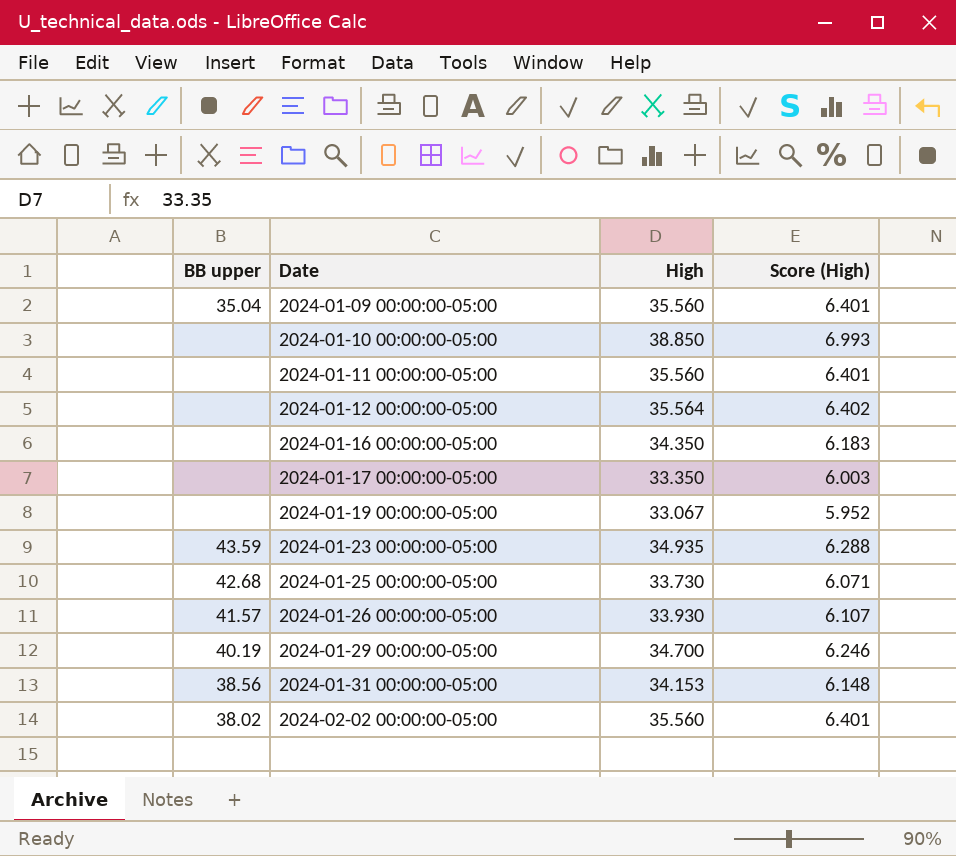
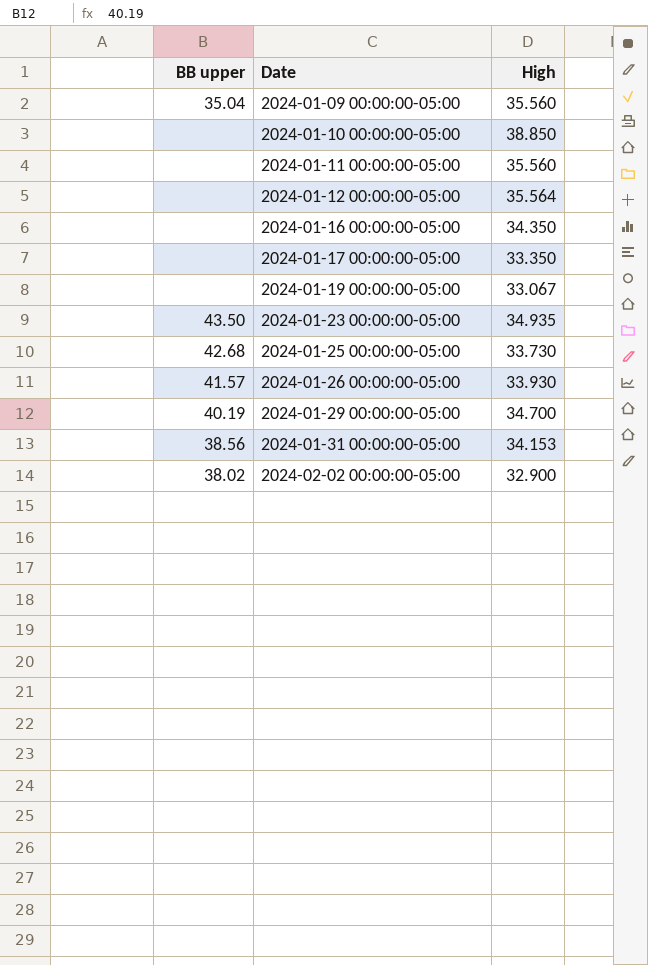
column Score (High) | formula: [High] * 0.18 -> none
2024-01-23 00:00:00-05:00 | BB upper: 43.59 -> 43.50
2024-02-02 00:00:00-05:00 | High: 35.560 -> 32.900

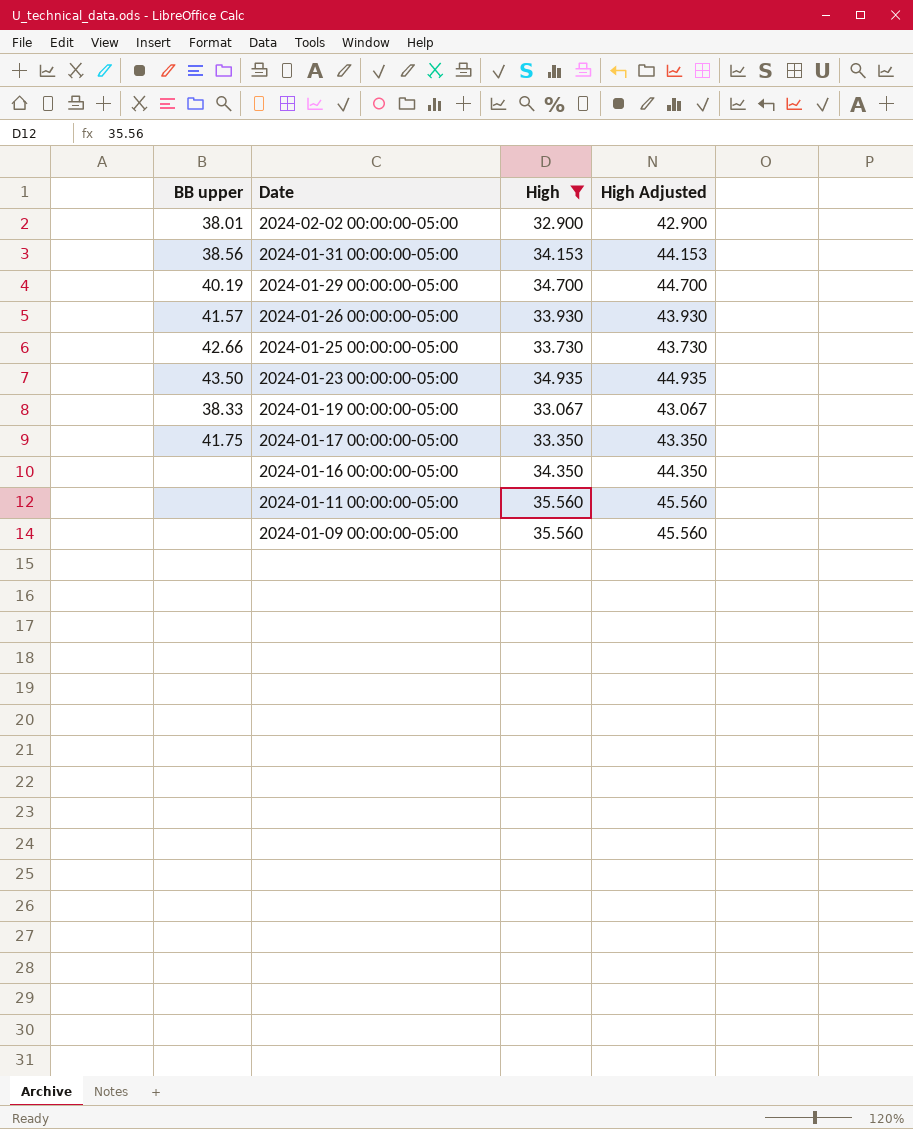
filter: none -> High <= 35.560
row order: Date ascending -> Date descending
column High Adjusted | formula: none -> [High] + 10
2024-02-02 00:00:00-05:00 | BB upper: 38.02 -> 38.01
2024-01-25 00:00:00-05:00 | BB upper: 42.68 -> 42.66
2024-01-19 00:00:00-05:00 | BB upper: none -> 38.33
2024-01-17 00:00:00-05:00 | BB upper: none -> 41.75
2024-01-09 00:00:00-05:00 | BB upper: 35.04 -> none

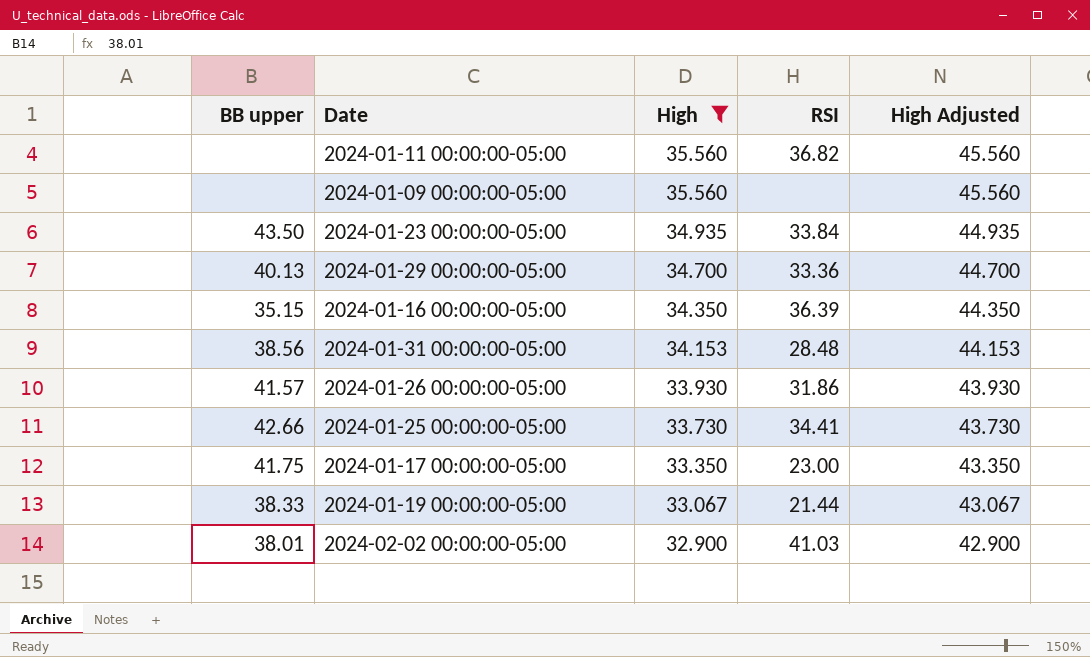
row order: Date descending -> High descending
column RSI | position: none -> 4
2024-01-29 00:00:00-05:00 | BB upper: 40.19 -> 40.13
2024-01-16 00:00:00-05:00 | BB upper: none -> 35.15

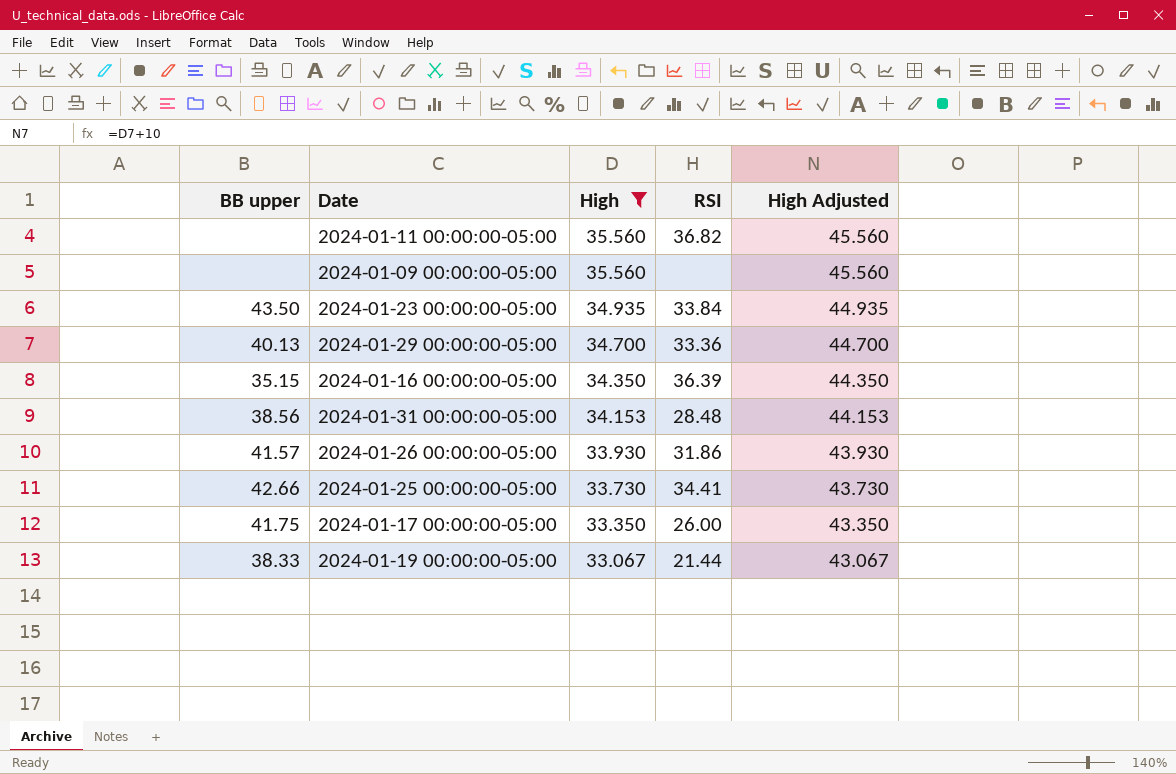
row 2024-02-02 00:00:00-05:00: 38.01 | 32.900 | 41.03 | 42.900 -> none
2024-01-17 00:00:00-05:00 | RSI: 23.00 -> 26.00

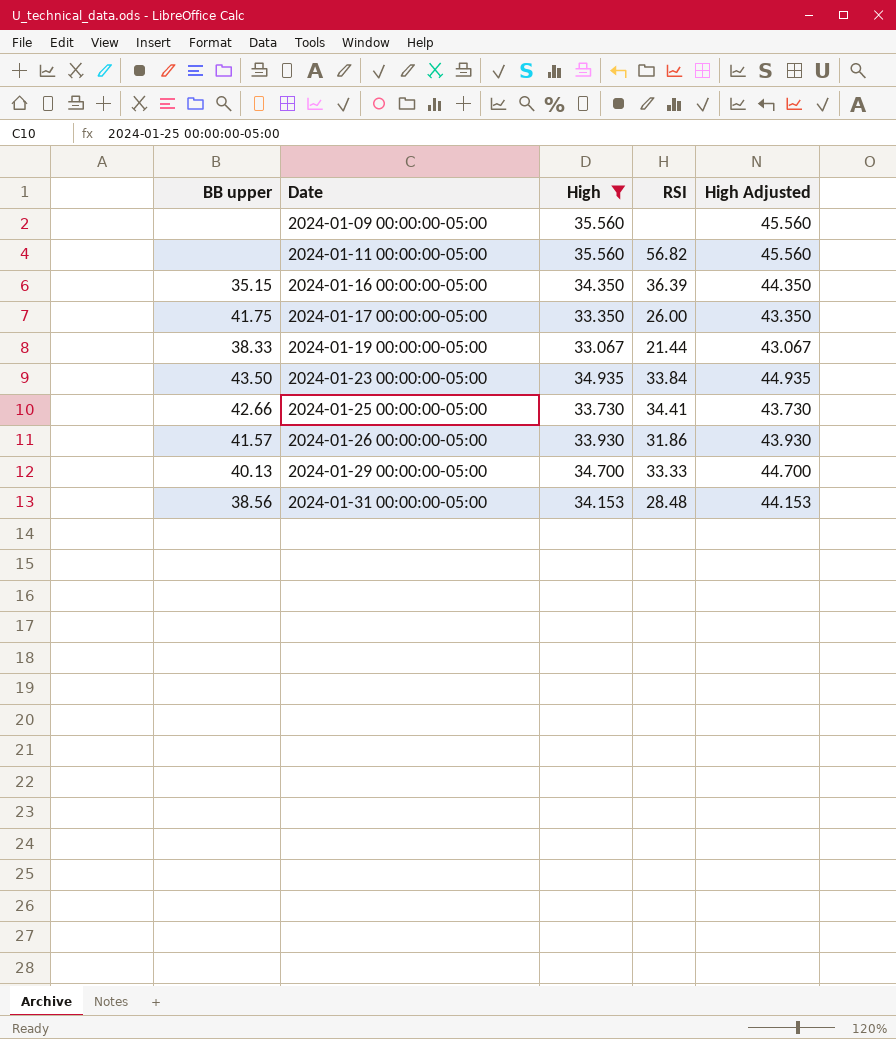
row order: High descending -> Date ascending
2024-01-11 00:00:00-05:00 | RSI: 36.82 -> 56.82
2024-01-29 00:00:00-05:00 | RSI: 33.36 -> 33.33

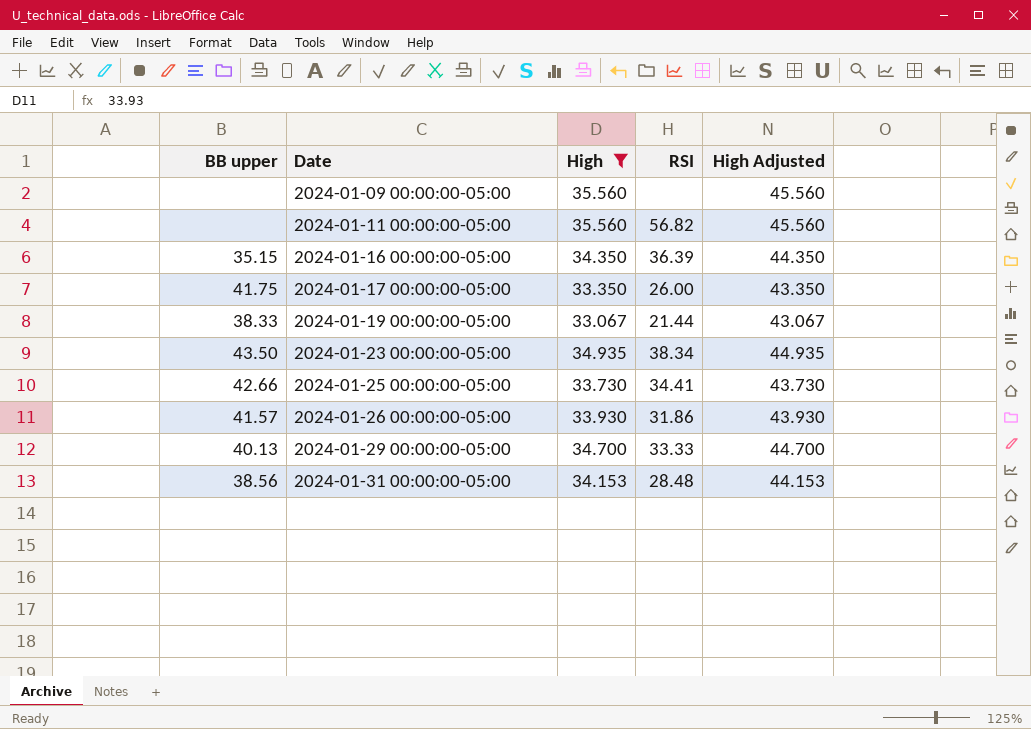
2024-01-23 00:00:00-05:00 | RSI: 33.84 -> 38.34

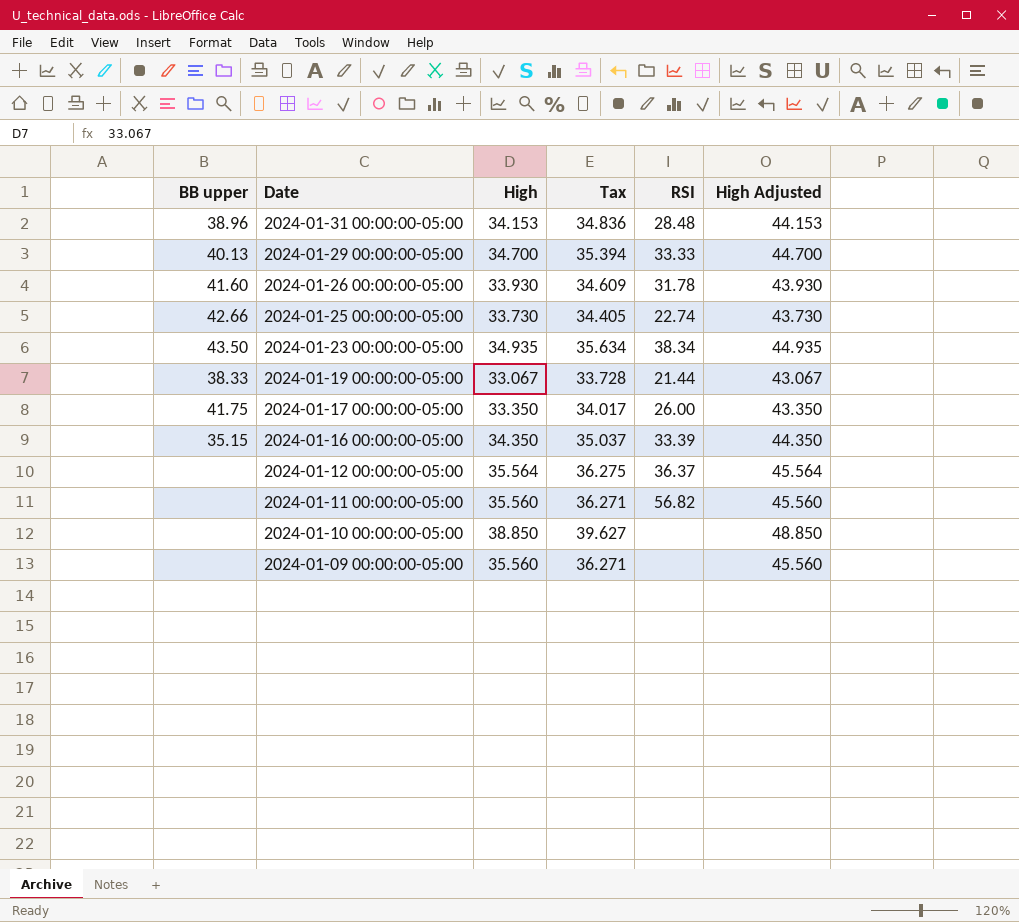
filter: High <= 35.560 -> none
row order: Date ascending -> Date descending
column Tax | formula: none -> [High] * 1.02
2024-01-31 00:00:00-05:00 | BB upper: 38.56 -> 38.96
2024-01-26 00:00:00-05:00 | BB upper: 41.57 -> 41.60
2024-01-26 00:00:00-05:00 | RSI: 31.86 -> 31.78
2024-01-25 00:00:00-05:00 | RSI: 34.41 -> 22.74
2024-01-16 00:00:00-05:00 | RSI: 36.39 -> 33.39

